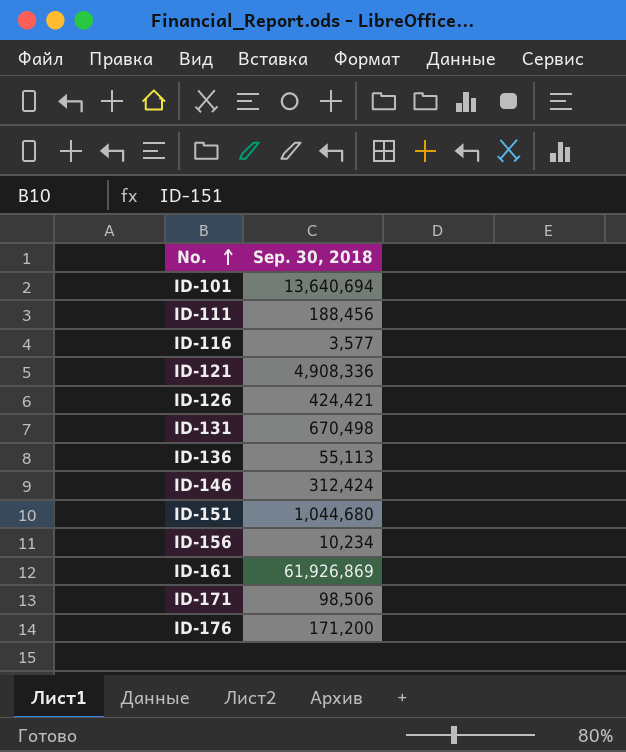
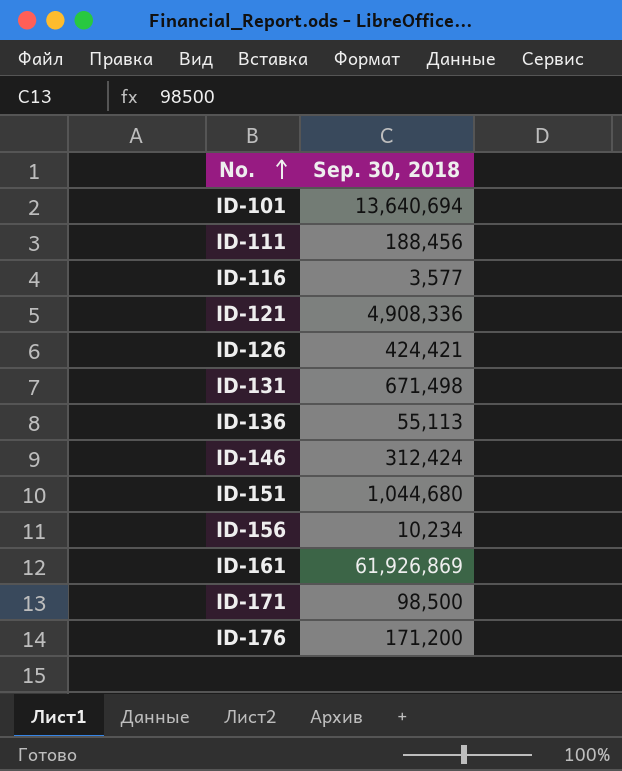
ID-131 | Sep. 30, 2018: 670,498 -> 671,498
ID-171 | Sep. 30, 2018: 98,506 -> 98,500

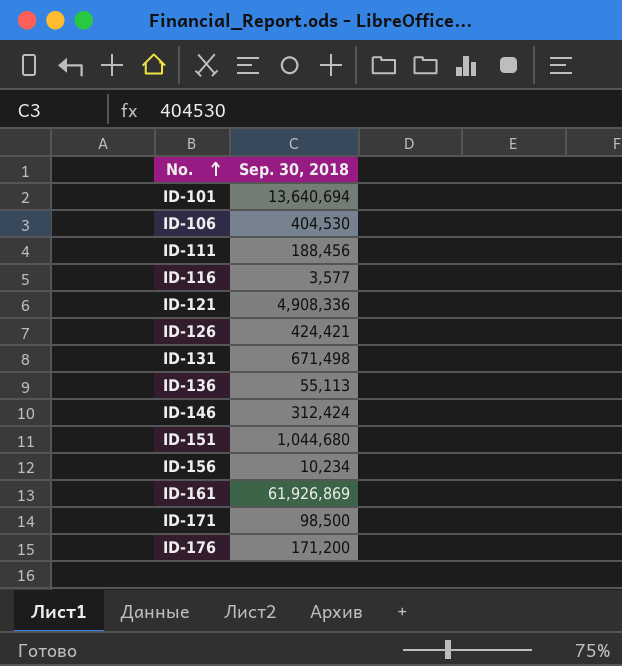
row ID-106: none -> 404,530

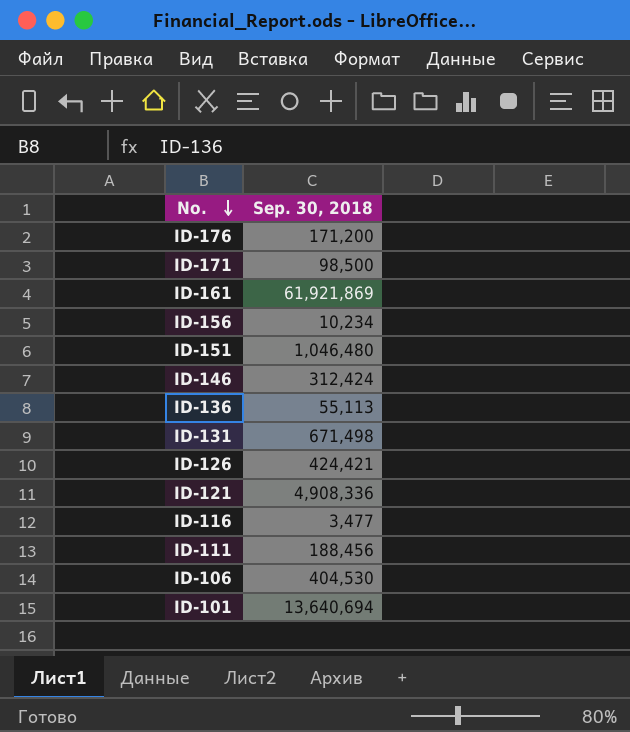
row order: No. ascending -> No. descending
ID-161 | Sep. 30, 2018: 61,926,869 -> 61,921,869
ID-151 | Sep. 30, 2018: 1,044,680 -> 1,046,480
ID-116 | Sep. 30, 2018: 3,577 -> 3,477

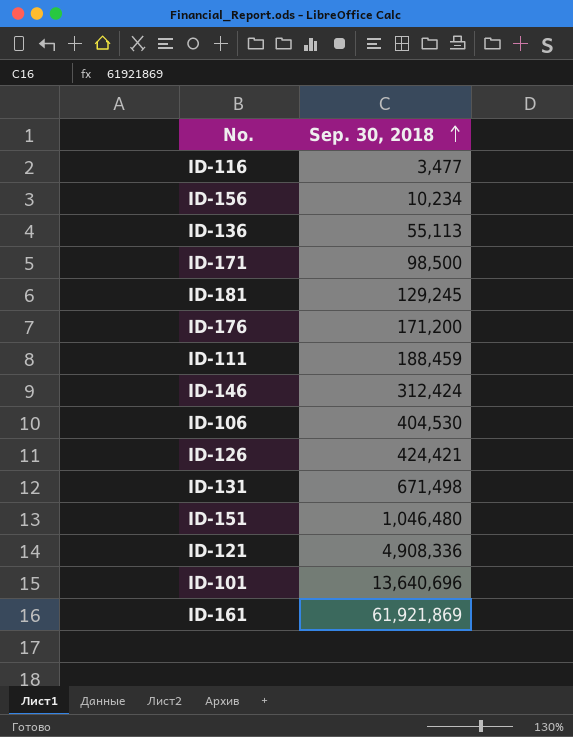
row order: No. descending -> Sep. 30, 2018 ascending
row ID-181: none -> 129,245
ID-111 | Sep. 30, 2018: 188,456 -> 188,459
ID-101 | Sep. 30, 2018: 13,640,694 -> 13,640,696

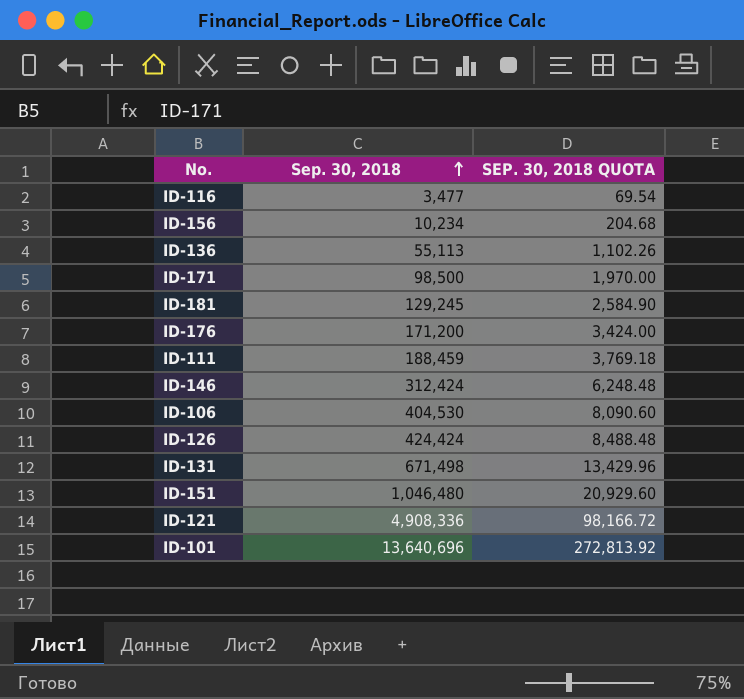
column SEP. 30, 2018 QUOTA | formula: none -> [Sep. 30, 2018] * 0.02
row ID-161: 61,921,869 -> none
ID-126 | Sep. 30, 2018: 424,421 -> 424,424

